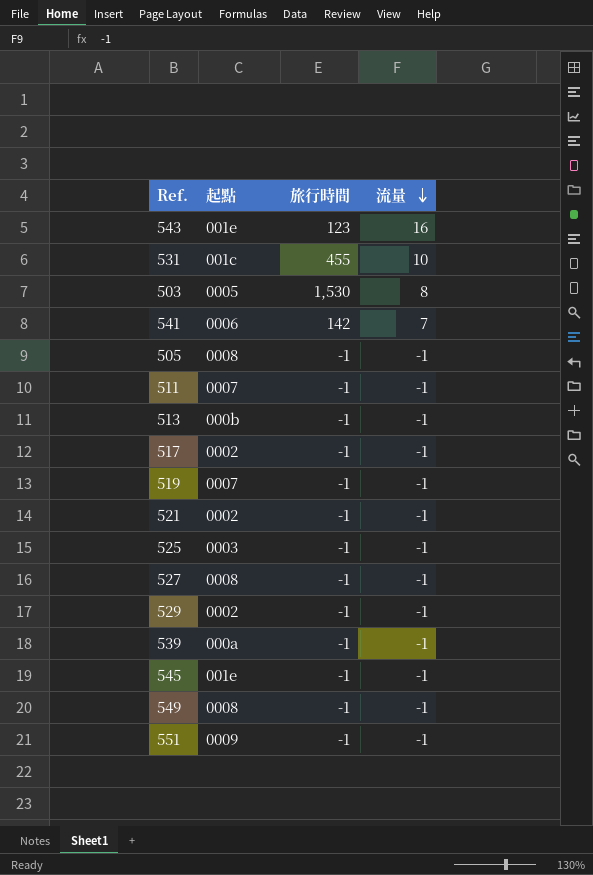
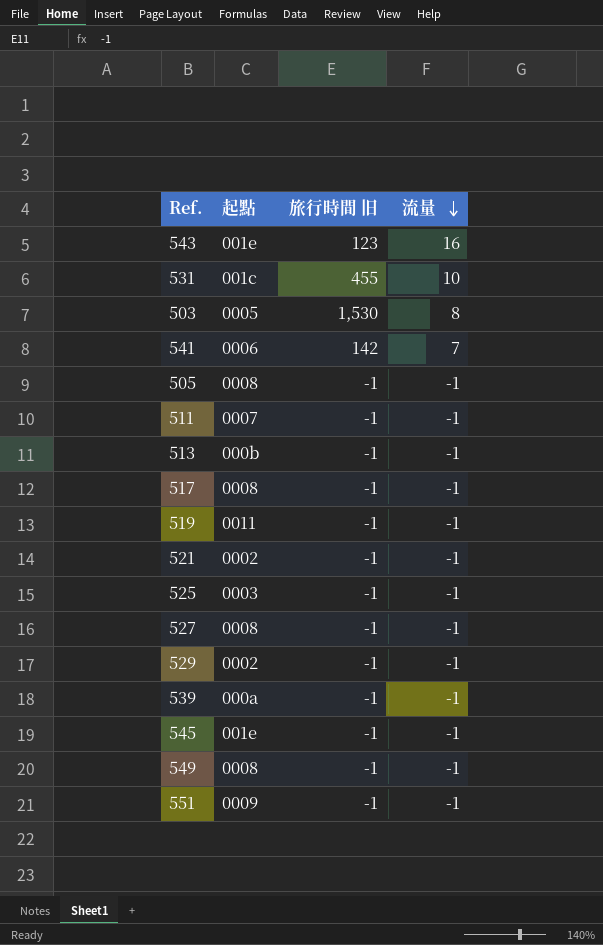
column name: 旅行時間 -> 旅行時間 旧
517 | 起點: 0002 -> 0008
519 | 起點: 0007 -> 0011

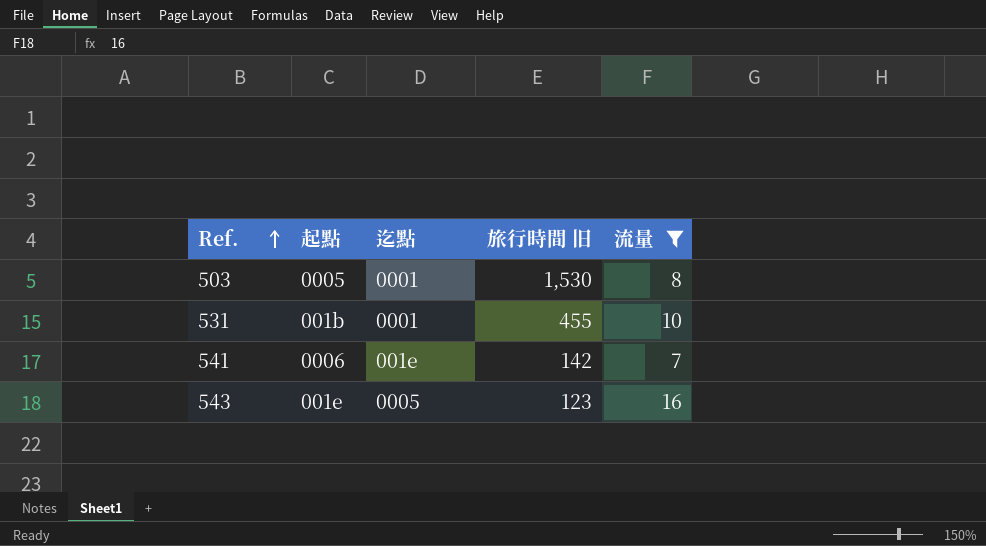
filter: none -> 流量 != -1
row order: 流量 descending -> Ref. ascending
column 迄點 | position: none -> 3
531 | 起點: 001c -> 001b

